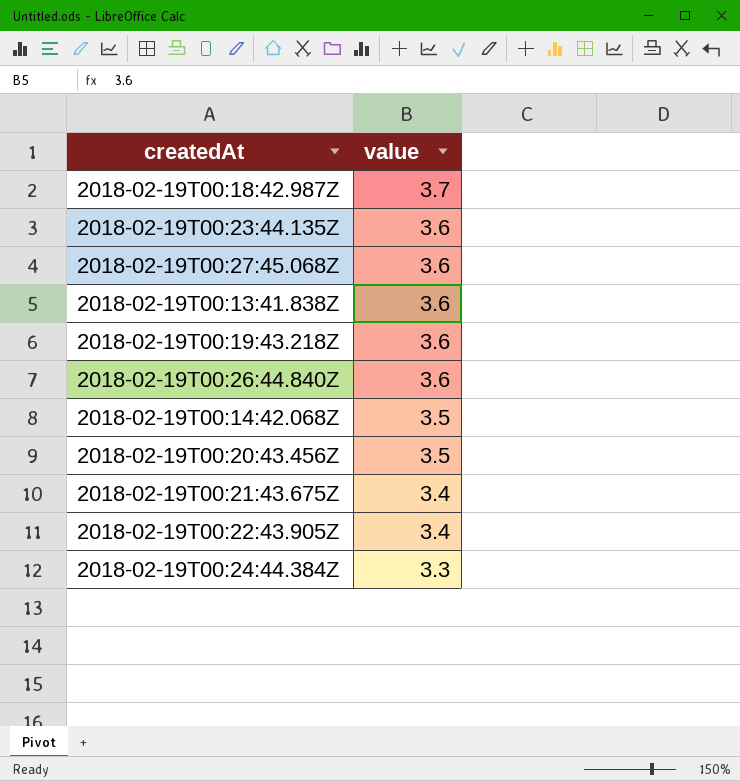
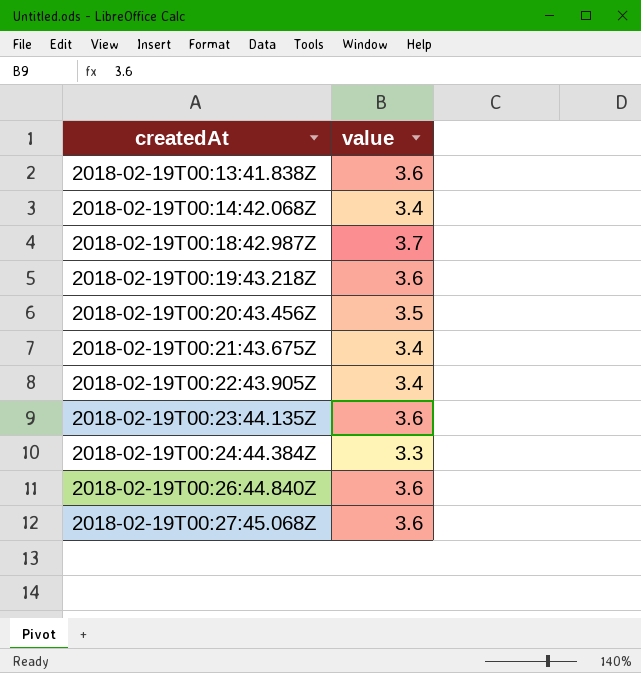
row order: value descending -> createdAt ascending
2018-02-19T00:14:42.068Z | value: 3.5 -> 3.4

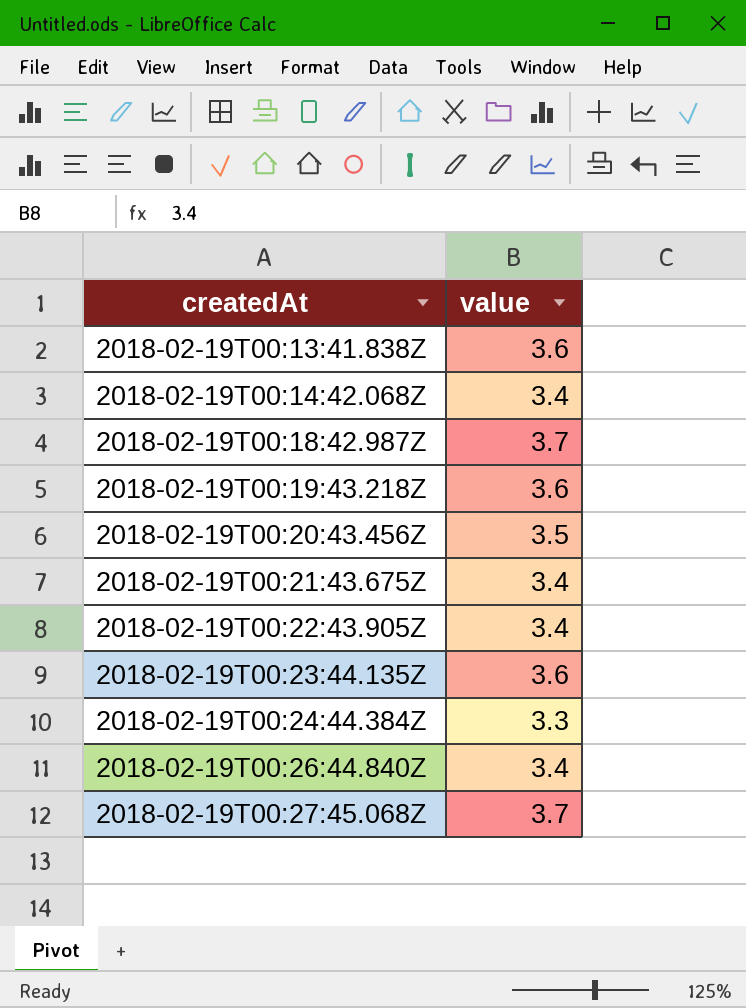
2018-02-19T00:26:44.840Z | value: 3.6 -> 3.4
2018-02-19T00:27:45.068Z | value: 3.6 -> 3.7

